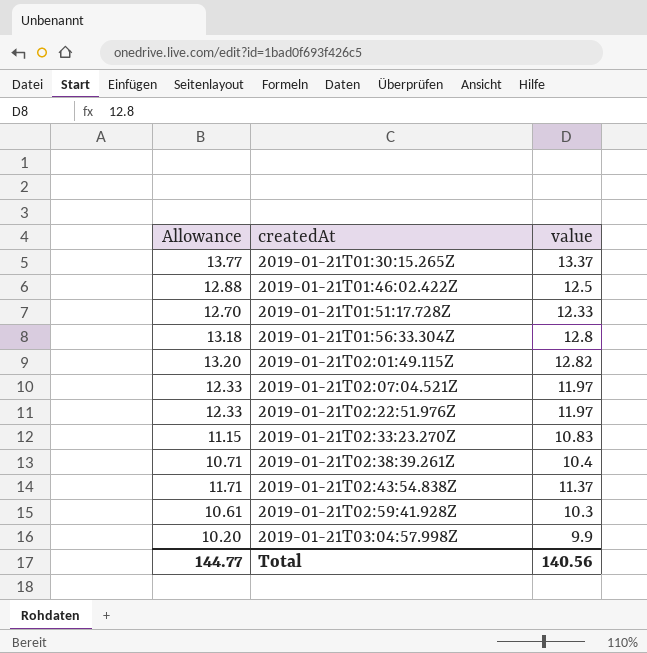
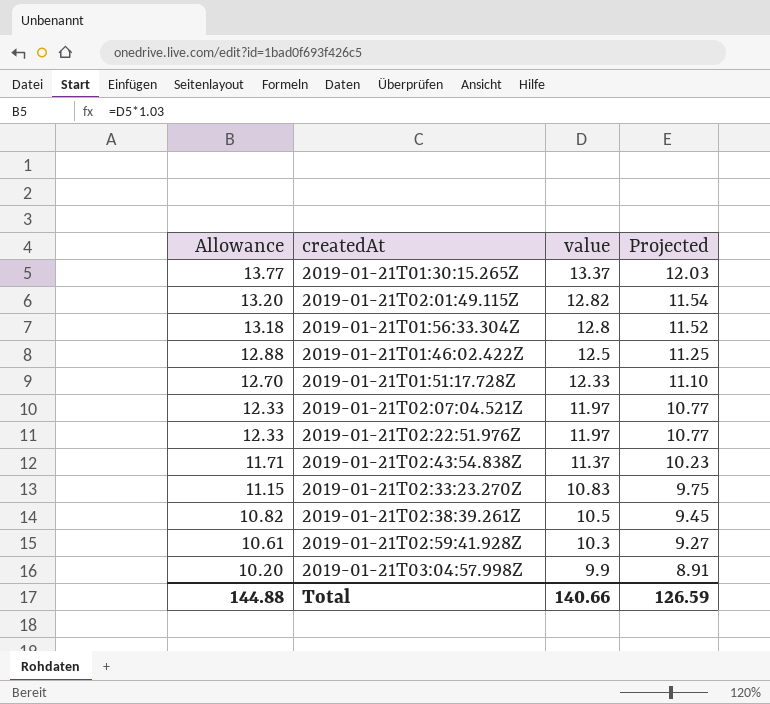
row order: createdAt ascending -> Allowance descending
column Projected | formula: none -> [value] * 0.9
2019-01-21T02:38:39.261Z | Allowance: 10.71 -> 10.82
2019-01-21T02:38:39.261Z | value: 10.4 -> 10.5
Total | Allowance: 144.77 -> 144.88
Total | value: 140.56 -> 140.66

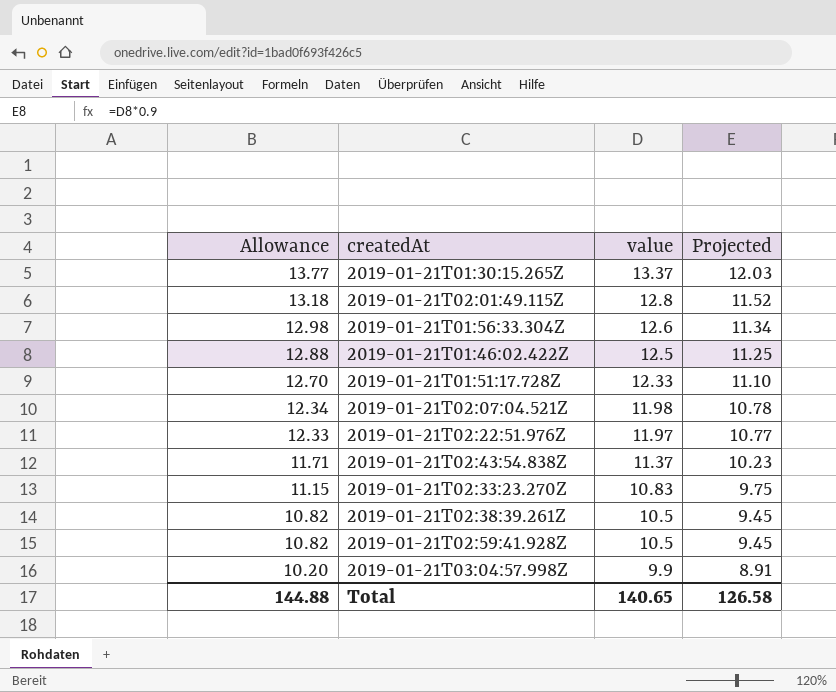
2019-01-21T02:01:49.115Z | Allowance: 13.20 -> 13.18
2019-01-21T02:01:49.115Z | value: 12.82 -> 12.8
2019-01-21T02:01:49.115Z | Projected: 11.54 -> 11.52
2019-01-21T01:56:33.304Z | Allowance: 13.18 -> 12.98
2019-01-21T01:56:33.304Z | value: 12.8 -> 12.6
2019-01-21T01:56:33.304Z | Projected: 11.52 -> 11.34
2019-01-21T02:07:04.521Z | Allowance: 12.33 -> 12.34
2019-01-21T02:07:04.521Z | value: 11.97 -> 11.98
2019-01-21T02:07:04.521Z | Projected: 10.77 -> 10.78
2019-01-21T02:59:41.928Z | Allowance: 10.61 -> 10.82
2019-01-21T02:59:41.928Z | value: 10.3 -> 10.5
2019-01-21T02:59:41.928Z | Projected: 9.27 -> 9.45
Total | value: 140.66 -> 140.65
Total | Projected: 126.59 -> 126.58

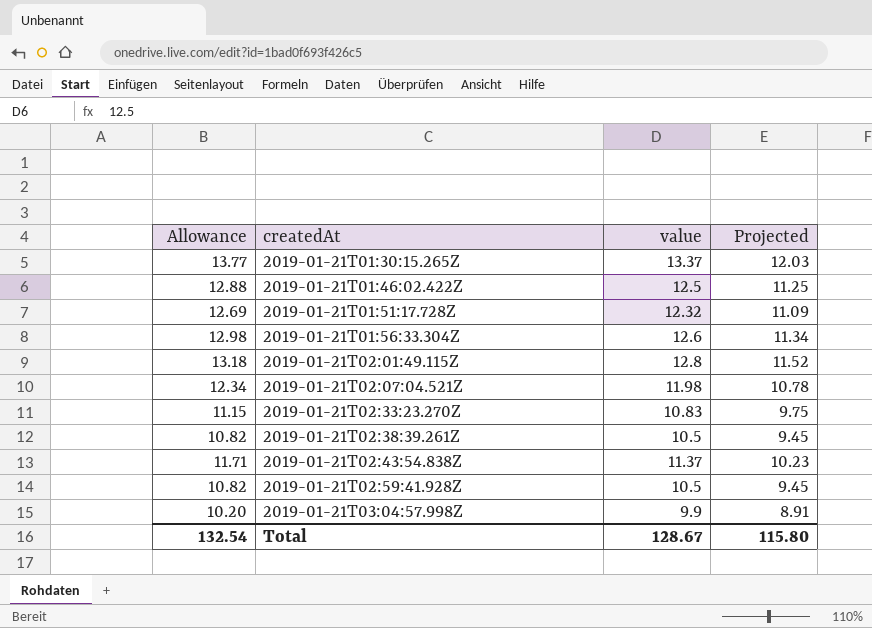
row order: Allowance descending -> createdAt ascending
row 2019-01-21T02:22:51.976Z: 12.33 | 11.97 | 10.77 -> none
2019-01-21T01:51:17.728Z | Allowance: 12.70 -> 12.69
2019-01-21T01:51:17.728Z | value: 12.33 -> 12.32
2019-01-21T01:51:17.728Z | Projected: 11.10 -> 11.09
Total | Allowance: 144.88 -> 132.54
Total | value: 140.65 -> 128.67
Total | Projected: 126.58 -> 115.80

